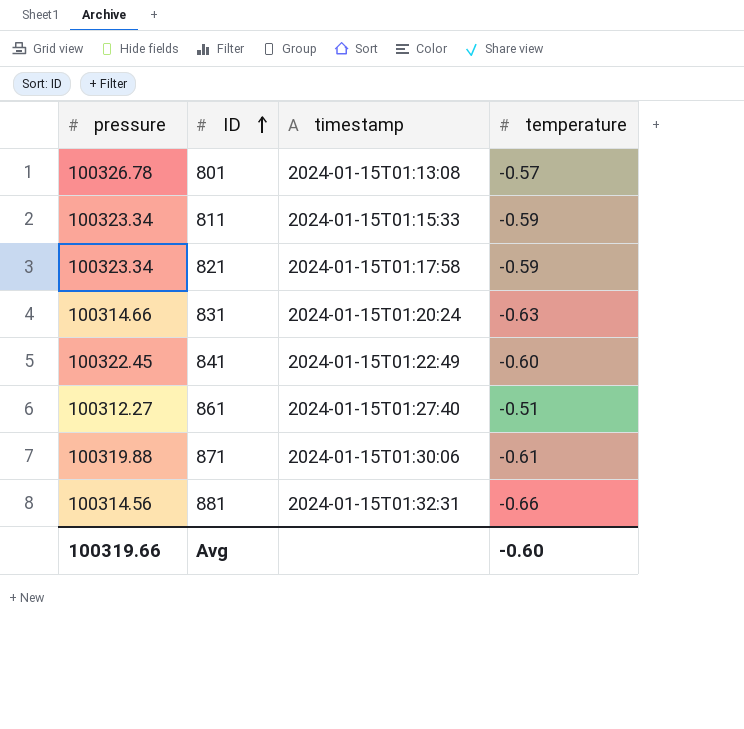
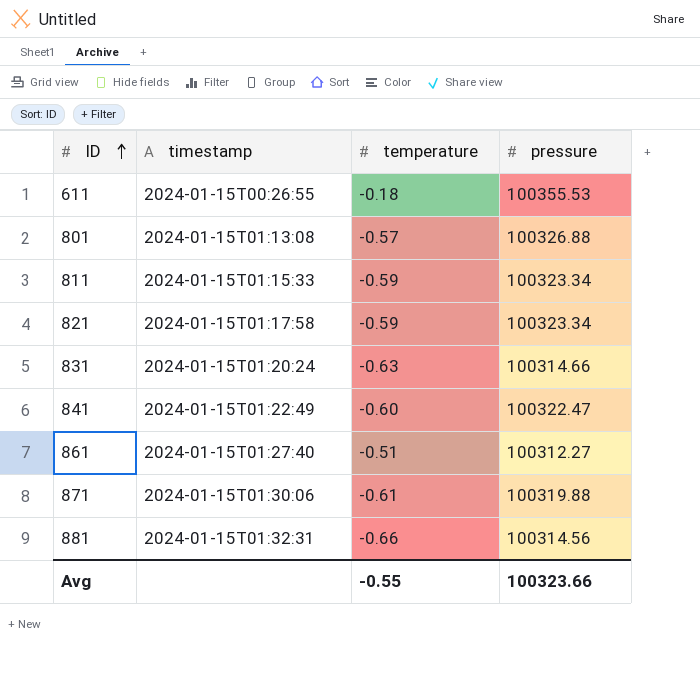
column pressure | position: 1 -> 4
row 611: none -> 2024-01-15T00:26:55 | -0.18 | 100355.53
801 | pressure: 100326.78 -> 100326.88
841 | pressure: 100322.45 -> 100322.47
Avg | temperature: -0.60 -> -0.55
Avg | pressure: 100319.66 -> 100323.66

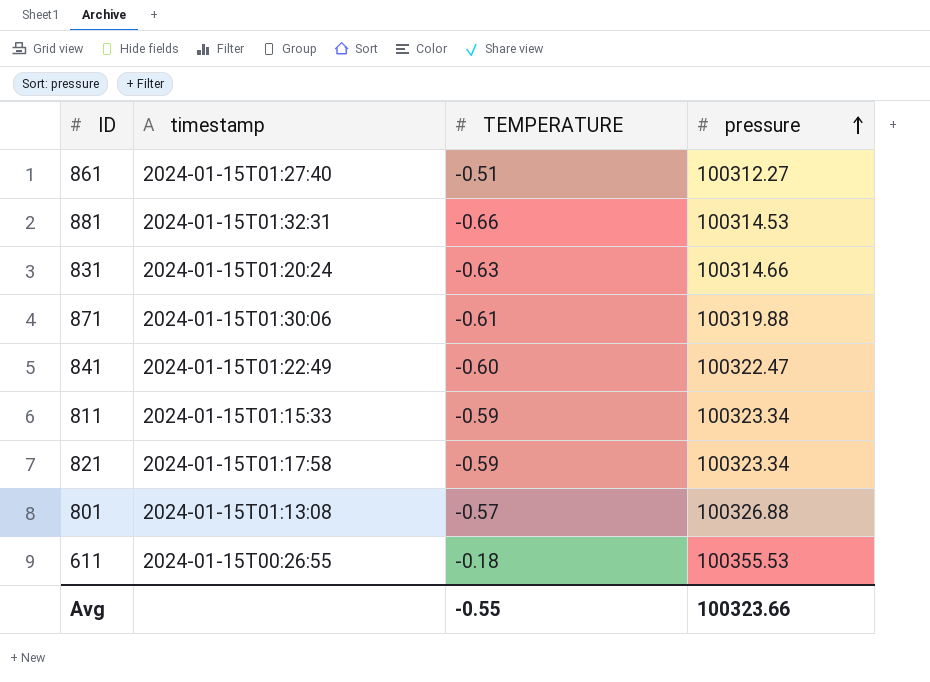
row order: ID ascending -> pressure ascending
column name: temperature -> TEMPERATURE
881 | pressure: 100314.56 -> 100314.53

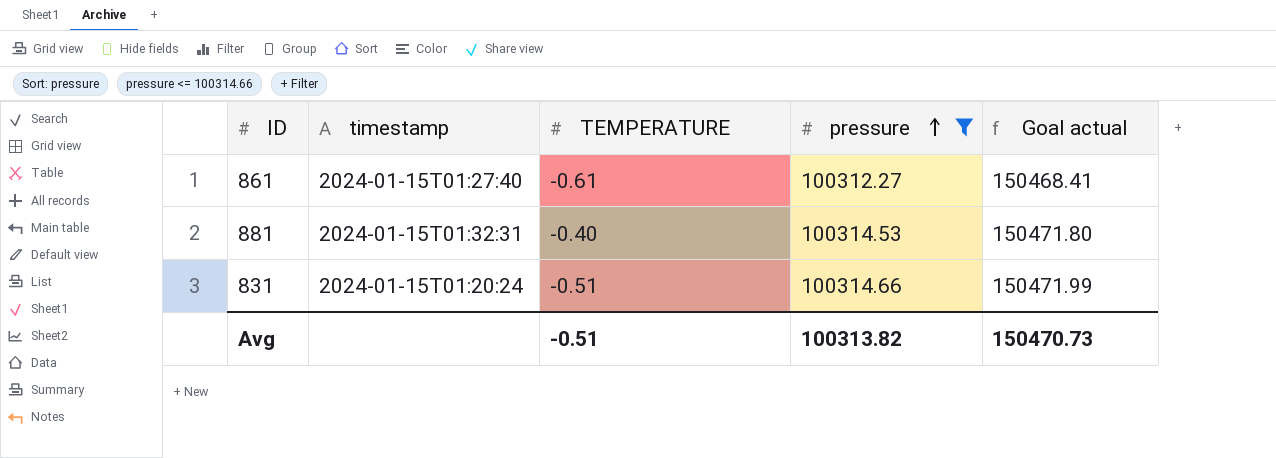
filter: none -> pressure <= 100314.66
column Goal actual | formula: none -> [pressure] * 1.5
861 | TEMPERATURE: -0.51 -> -0.61
881 | TEMPERATURE: -0.66 -> -0.40
831 | TEMPERATURE: -0.63 -> -0.51
Avg | TEMPERATURE: -0.55 -> -0.51
Avg | pressure: 100323.66 -> 100313.82

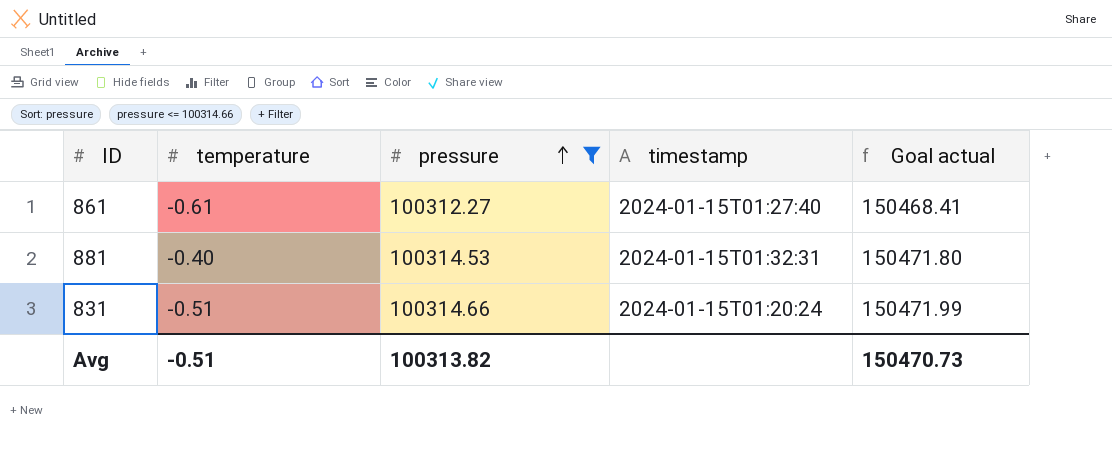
column name: TEMPERATURE -> temperature
column timestamp | position: 2 -> 4

